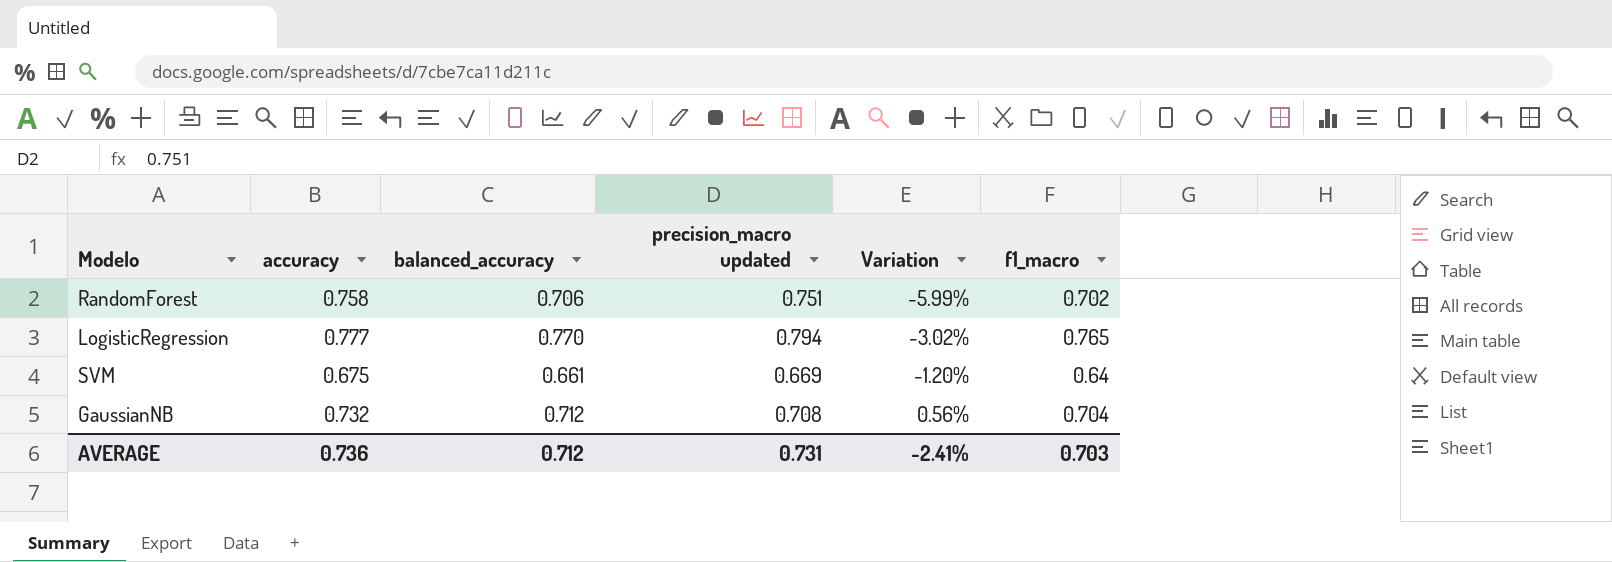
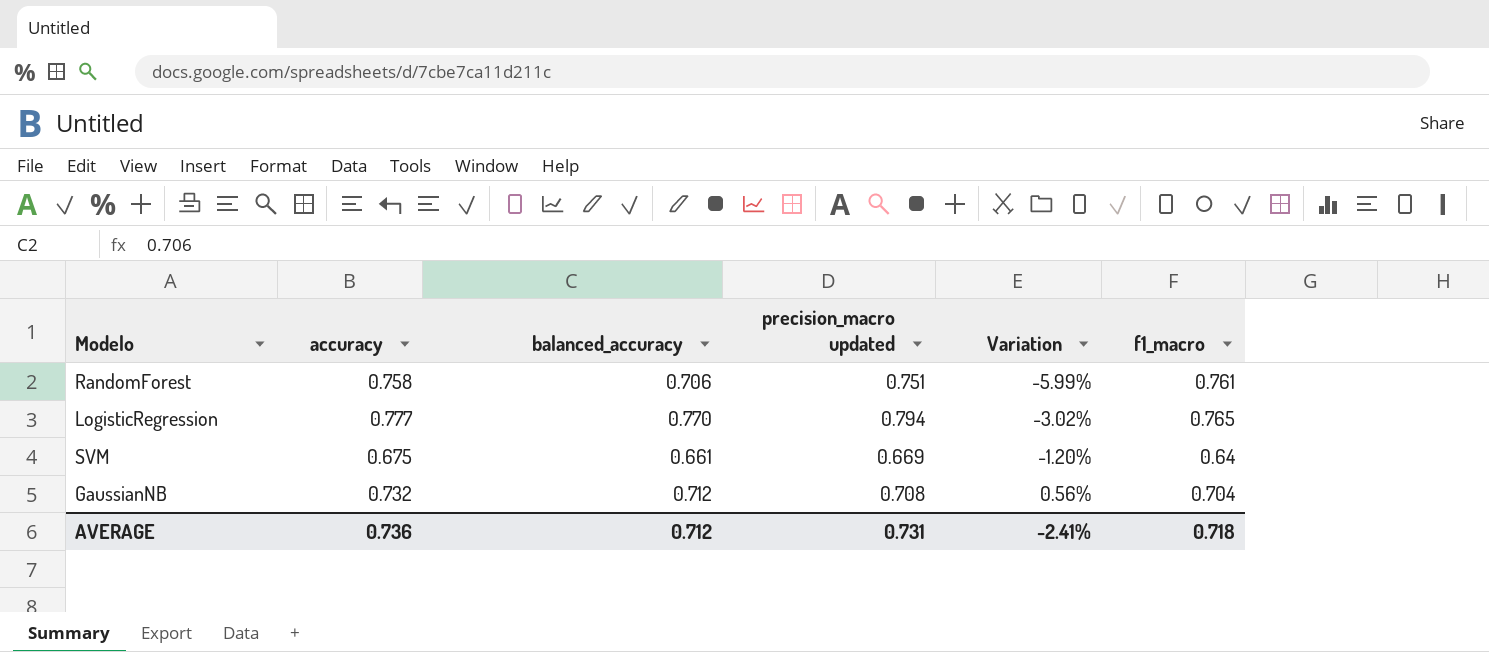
RandomForest | f1_macro: 0.702 -> 0.761
AVERAGE | f1_macro: 0.703 -> 0.718

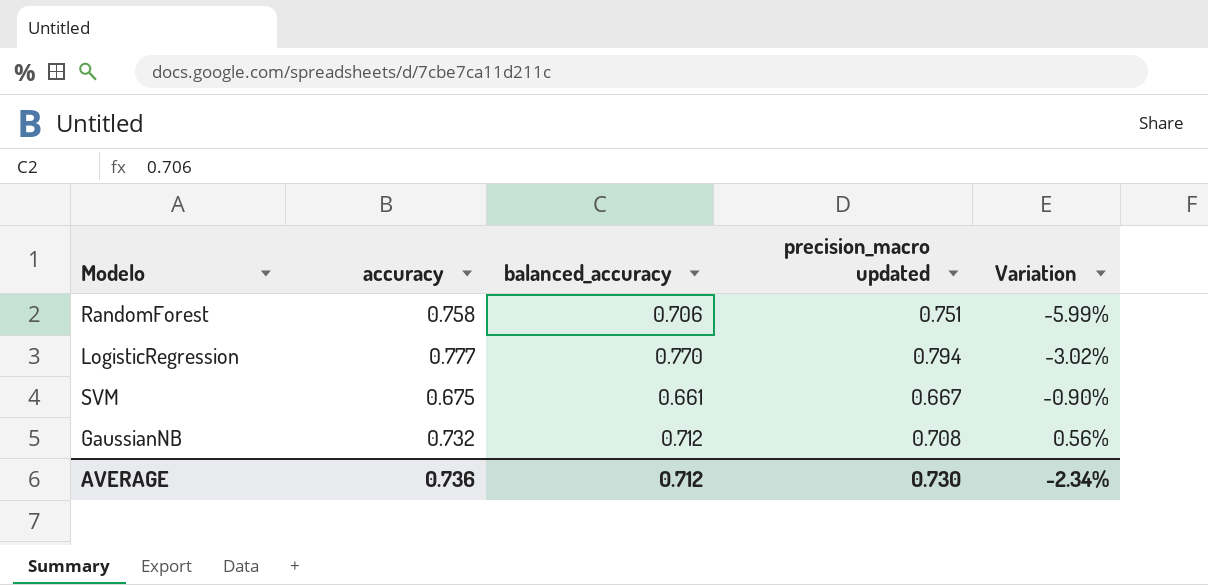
column f1_macro | position: 6 -> none
SVM | precision_macro updated: 0.669 -> 0.667
SVM | Variation: -1.20% -> -0.90%
AVERAGE | precision_macro updated: 0.731 -> 0.730
AVERAGE | Variation: -2.41% -> -2.34%

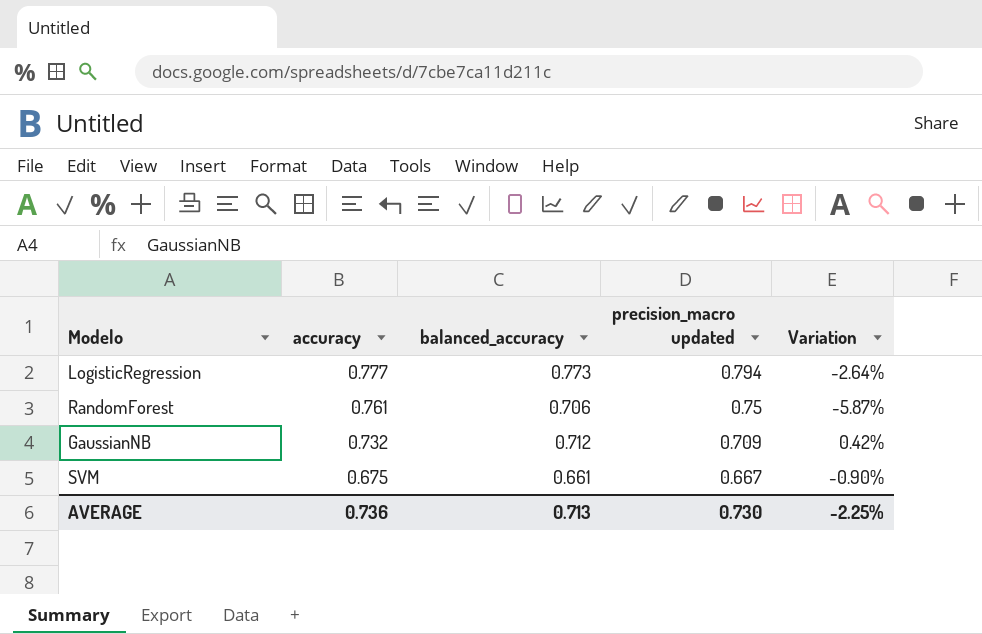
row order: Variation ascending -> accuracy descending
LogisticRegression | balanced_accuracy: 0.770 -> 0.773
LogisticRegression | Variation: -3.02% -> -2.64%
RandomForest | accuracy: 0.758 -> 0.761
RandomForest | precision_macro updated: 0.751 -> 0.75
RandomForest | Variation: -5.99% -> -5.87%
GaussianNB | precision_macro updated: 0.708 -> 0.709
GaussianNB | Variation: 0.56% -> 0.42%
AVERAGE | balanced_accuracy: 0.712 -> 0.713
AVERAGE | Variation: -2.34% -> -2.25%

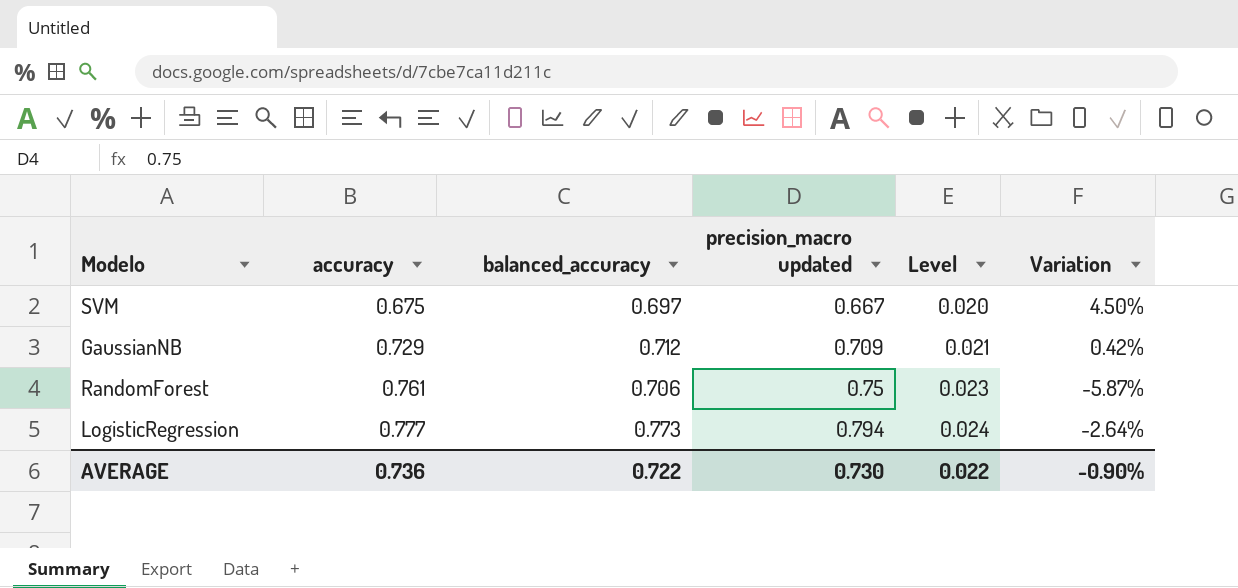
row order: accuracy descending -> accuracy ascending
column Level | formula: none -> [precision_macro updated] * 0.03
SVM | balanced_accuracy: 0.661 -> 0.697
SVM | Variation: -0.90% -> 4.50%
GaussianNB | accuracy: 0.732 -> 0.729
AVERAGE | balanced_accuracy: 0.713 -> 0.722
AVERAGE | Variation: -2.25% -> -0.90%

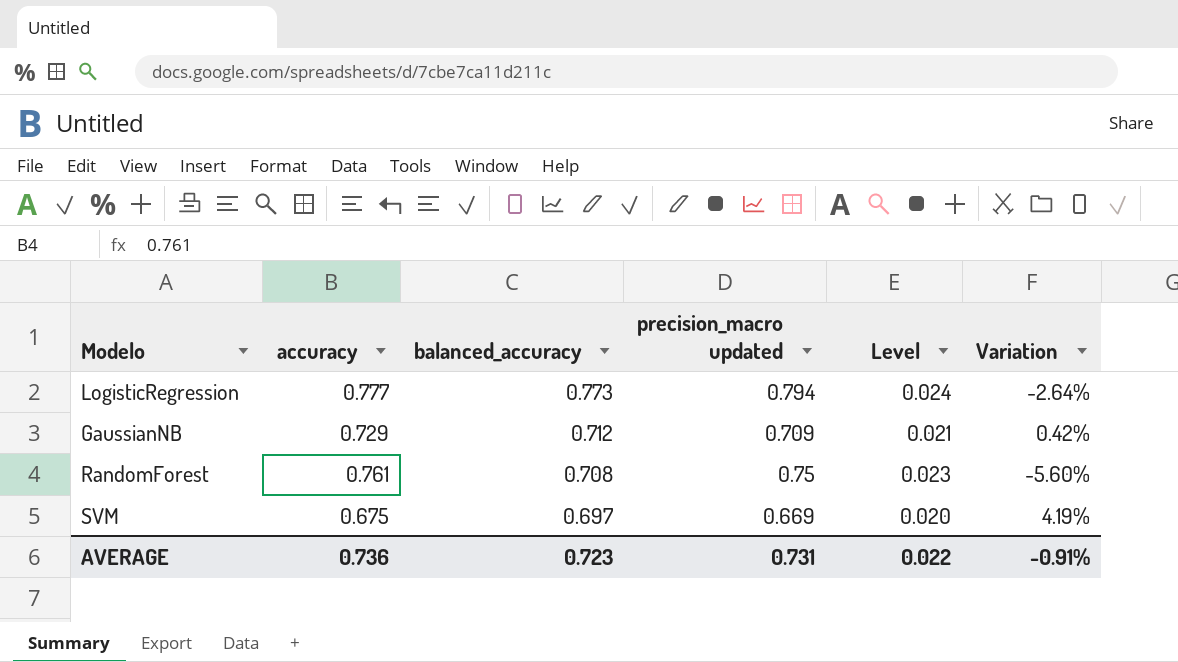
row order: accuracy ascending -> balanced_accuracy descending
RandomForest | balanced_accuracy: 0.706 -> 0.708
RandomForest | Variation: -5.87% -> -5.60%
SVM | precision_macro updated: 0.667 -> 0.669
SVM | Variation: 4.50% -> 4.19%
AVERAGE | balanced_accuracy: 0.722 -> 0.723
AVERAGE | precision_macro updated: 0.730 -> 0.731
AVERAGE | Variation: -0.90% -> -0.91%

